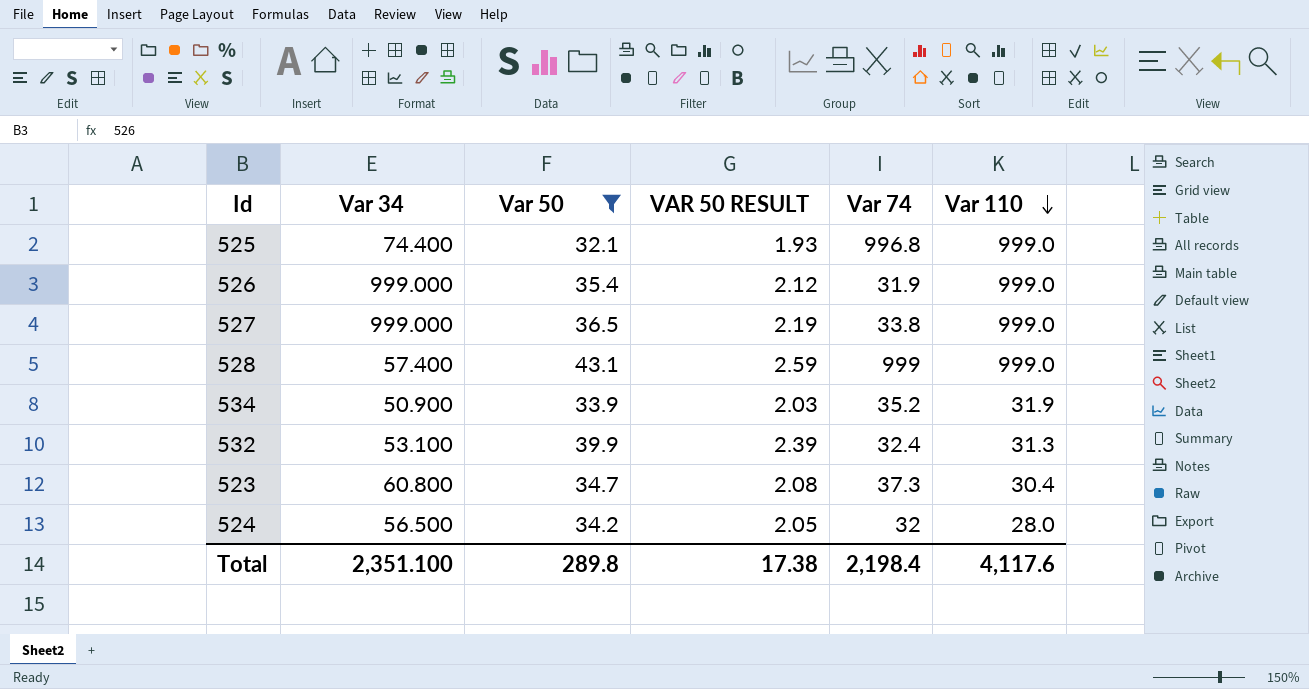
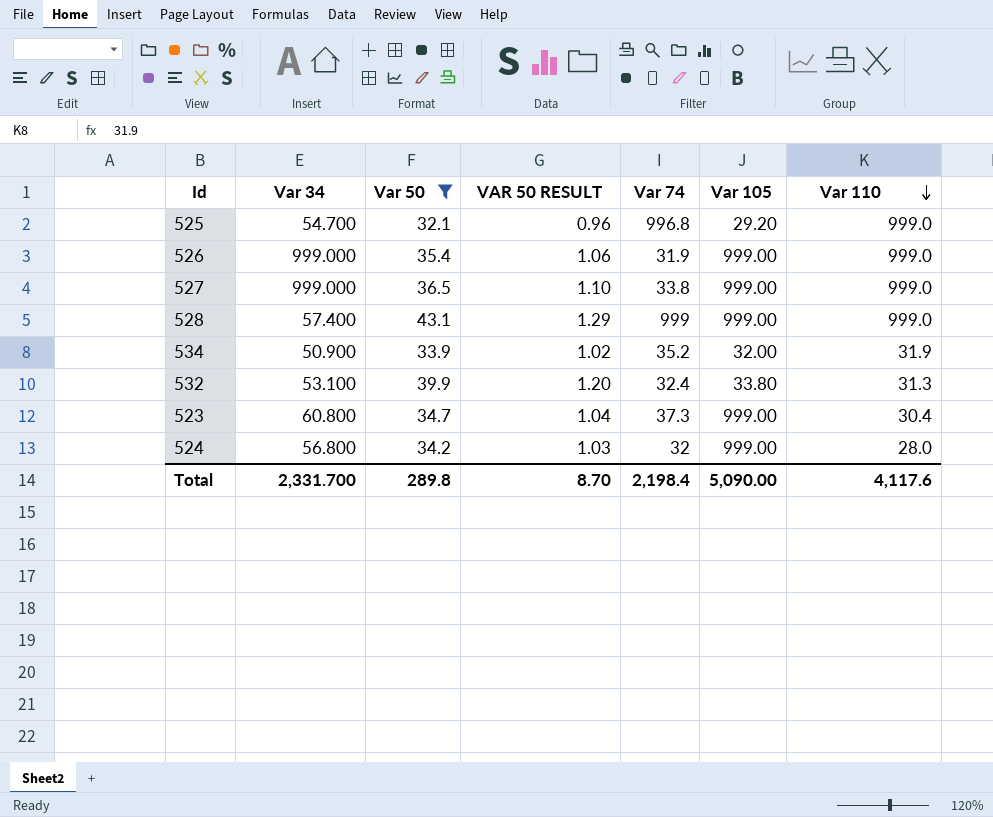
column VAR 50 RESULT | formula: [Var 50] * 0.06 -> [Var 50] * 0.03
column Var 105 | position: none -> 6
525 | Var 34: 74.400 -> 54.700
524 | Var 34: 56.500 -> 56.800
Total | Var 34: 2,351.100 -> 2,331.700
Total | VAR 50 RESULT: 17.38 -> 8.70

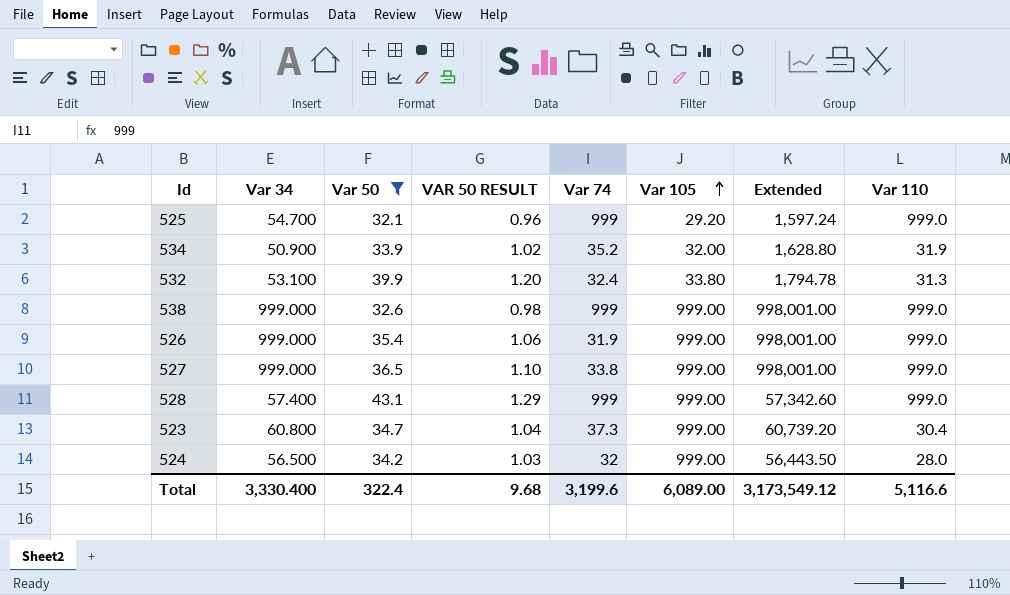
row order: Var 110 descending -> Var 105 ascending
column Extended | formula: none -> [Var 34] * [Var 105]
525 | Var 74: 996.8 -> 999
row 538: none -> 999.000 | 32.6 | 0.98 | 999 | 999.00 | 998,001.00 | 999.0
524 | Var 34: 56.800 -> 56.500
Total | Var 34: 2,331.700 -> 3,330.400
Total | Var 50: 289.8 -> 322.4
Total | VAR 50 RESULT: 8.70 -> 9.68
Total | Var 74: 2,198.4 -> 3,199.6
Total | Var 105: 5,090.00 -> 6,089.00
Total | Var 110: 4,117.6 -> 5,116.6

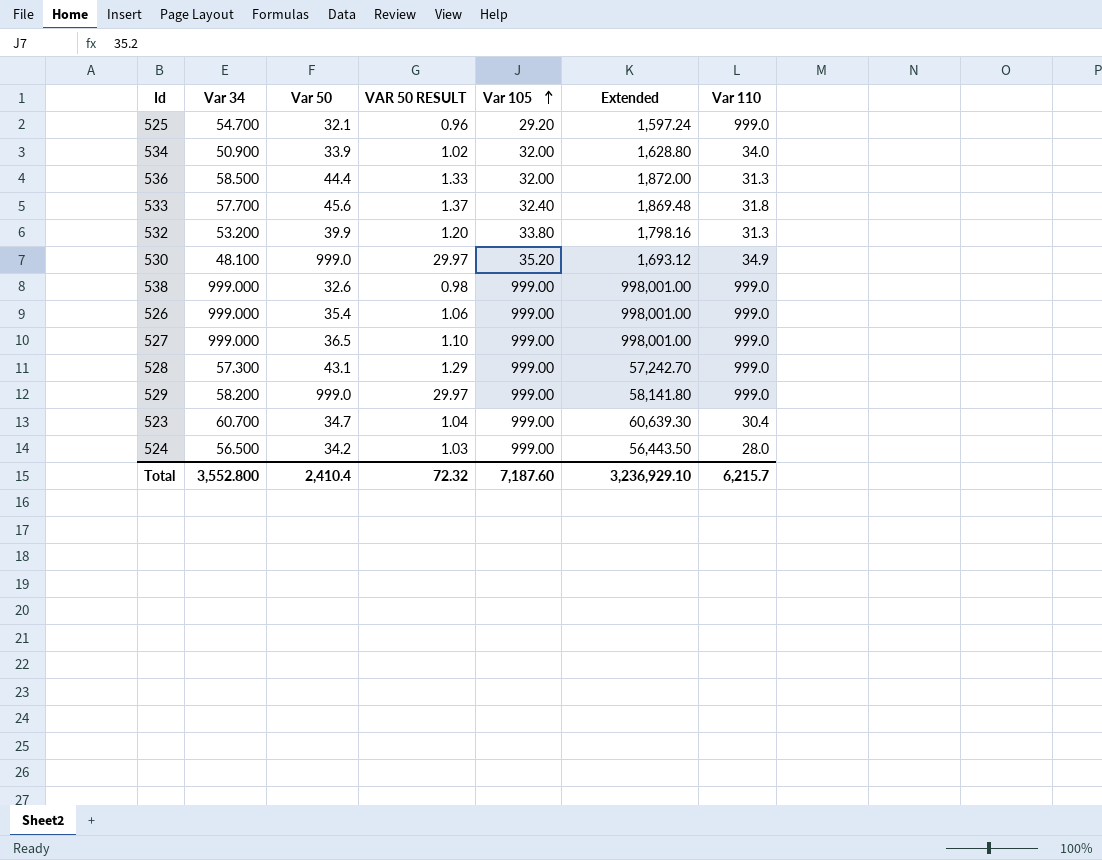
filter: Var 50 <= 43.1 -> none
column Var 74 | position: 5 -> none
534 | Var 110: 31.9 -> 34.0
532 | Var 34: 53.100 -> 53.200
532 | Extended: 1,794.78 -> 1,798.16
528 | Var 34: 57.400 -> 57.300
528 | Extended: 57,342.60 -> 57,242.70
523 | Var 34: 60.800 -> 60.700
523 | Extended: 60,739.20 -> 60,639.30
Total | Var 34: 3,330.400 -> 3,552.800
Total | Var 50: 322.4 -> 2,410.4
Total | VAR 50 RESULT: 9.68 -> 72.32
Total | Var 105: 6,089.00 -> 7,187.60
Total | Extended: 3,173,549.12 -> 3,236,929.10
Total | Var 110: 5,116.6 -> 6,215.7

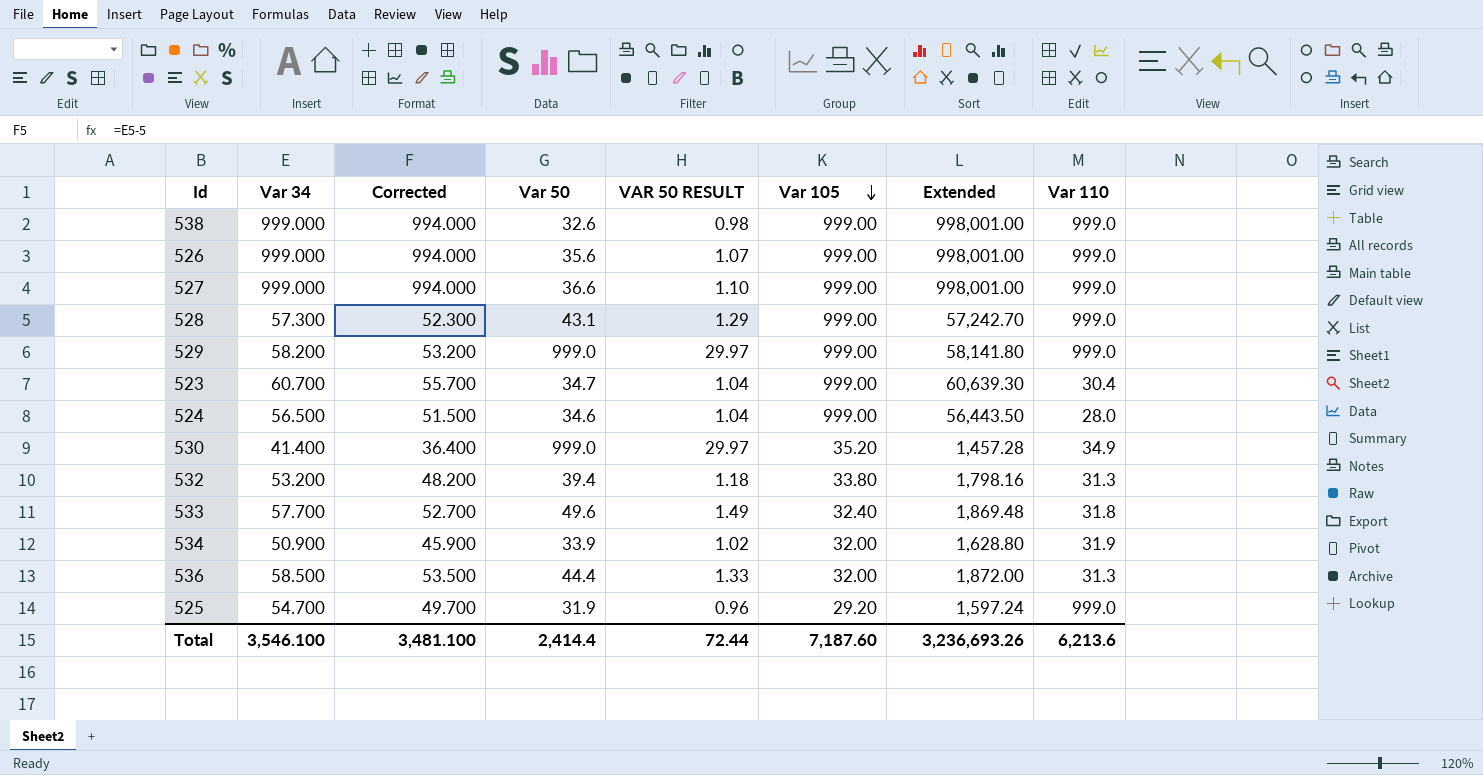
row order: Var 105 ascending -> Var 105 descending
column Corrected | formula: none -> [Var 34] - 5
526 | Var 50: 35.4 -> 35.6
526 | VAR 50 RESULT: 1.06 -> 1.07
527 | Var 50: 36.5 -> 36.6
524 | Var 50: 34.2 -> 34.6
524 | VAR 50 RESULT: 1.03 -> 1.04
530 | Var 34: 48.100 -> 41.400
530 | Extended: 1,693.12 -> 1,457.28
532 | Var 50: 39.9 -> 39.4
532 | VAR 50 RESULT: 1.20 -> 1.18
533 | Var 50: 45.6 -> 49.6
533 | VAR 50 RESULT: 1.37 -> 1.49
534 | Var 110: 34.0 -> 31.9
525 | Var 50: 32.1 -> 31.9
Total | Var 34: 3,552.800 -> 3,546.100
Total | Var 50: 2,410.4 -> 2,414.4
Total | VAR 50 RESULT: 72.32 -> 72.44
Total | Extended: 3,236,929.10 -> 3,236,693.26
Total | Var 110: 6,215.7 -> 6,213.6

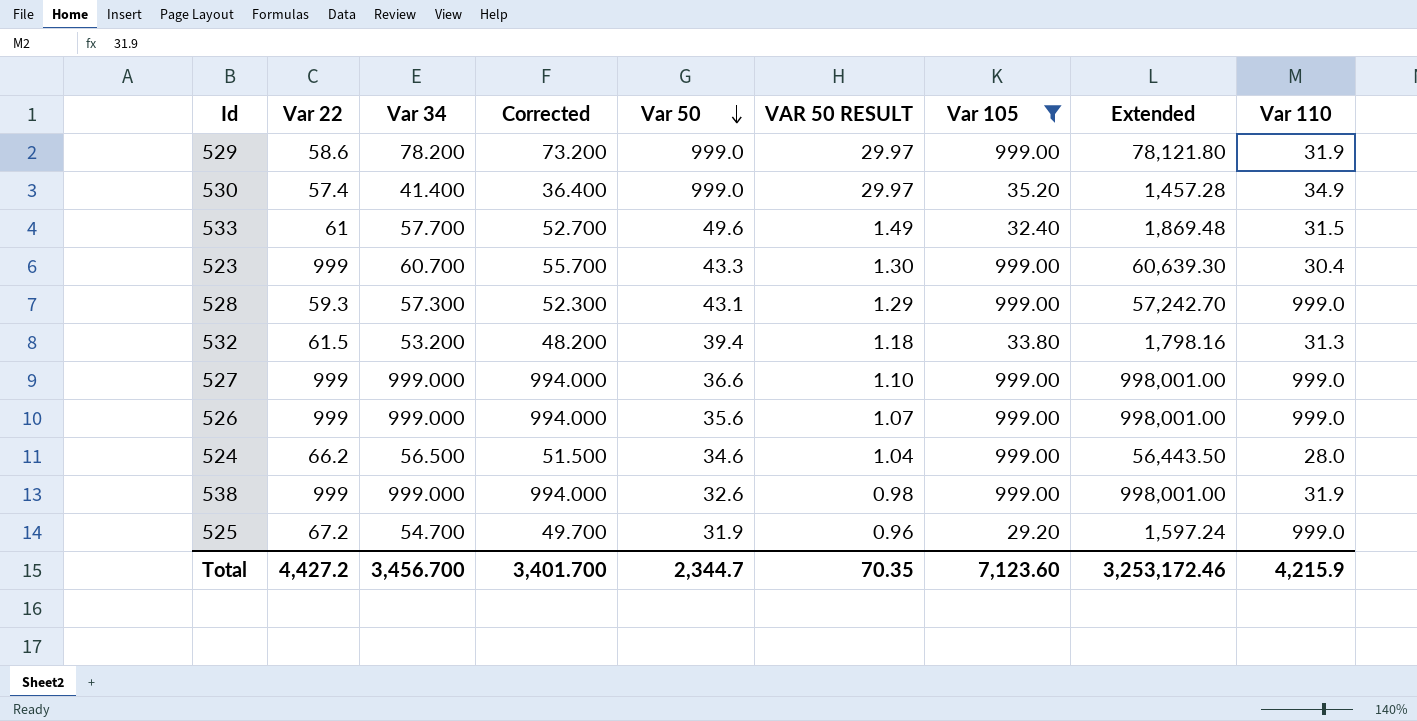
filter: none -> Var 105 != 32.00
row order: Var 105 descending -> Var 50 descending
column Var 22 | position: none -> 2
529 | Var 34: 58.200 -> 78.200
529 | Corrected: 53.200 -> 73.200
529 | Extended: 58,141.80 -> 78,121.80
529 | Var 110: 999.0 -> 31.9
533 | Var 110: 31.8 -> 31.5
523 | Var 50: 34.7 -> 43.3
523 | VAR 50 RESULT: 1.04 -> 1.30
538 | Var 110: 999.0 -> 31.9
Total | Var 34: 3,546.100 -> 3,456.700
Total | Corrected: 3,481.100 -> 3,401.700
Total | Var 50: 2,414.4 -> 2,344.7
Total | VAR 50 RESULT: 72.44 -> 70.35
Total | Var 105: 7,187.60 -> 7,123.60
Total | Extended: 3,236,693.26 -> 3,253,172.46
Total | Var 110: 6,213.6 -> 4,215.9

